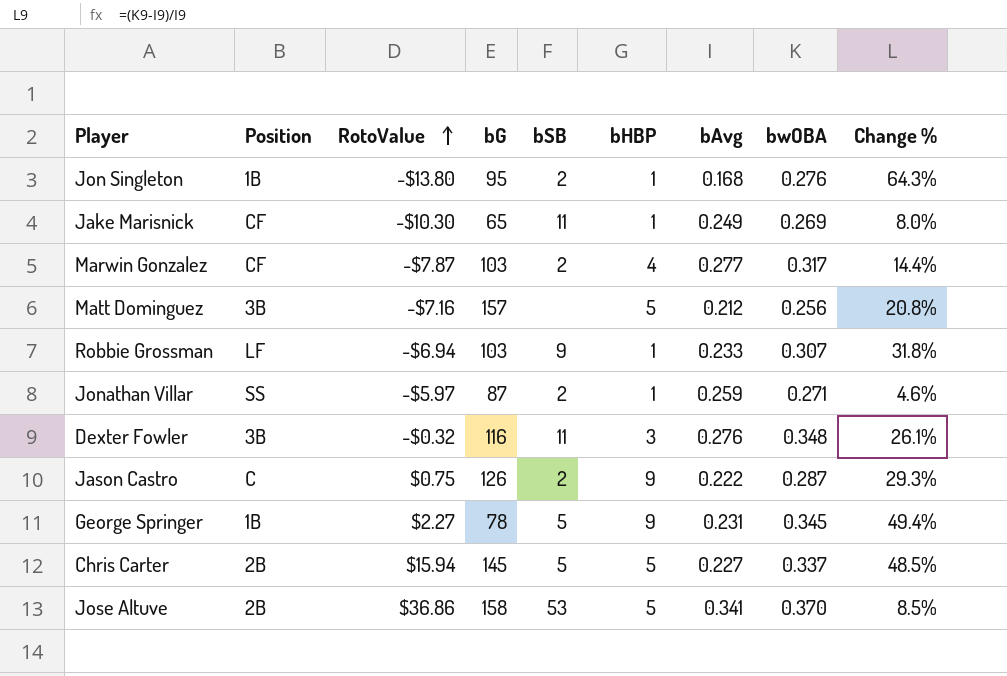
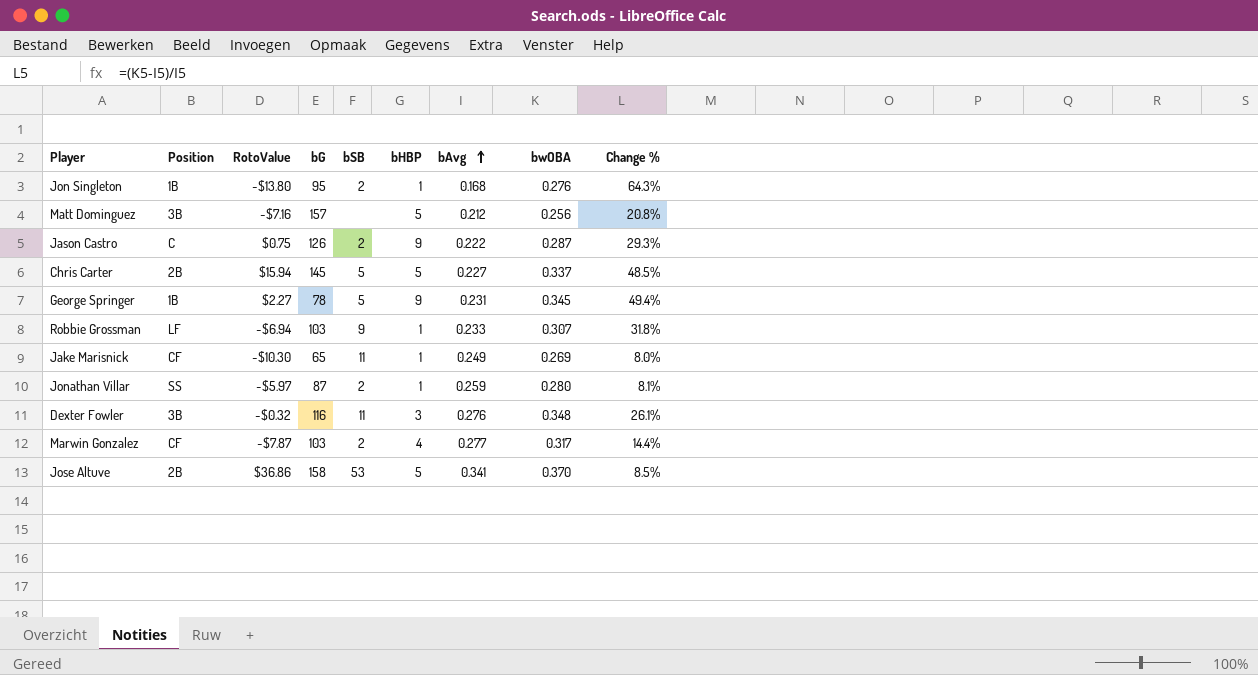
row order: RotoValue ascending -> bAvg ascending
Jonathan Villar | bwOBA: 0.271 -> 0.280
Jonathan Villar | Change %: 4.6% -> 8.1%

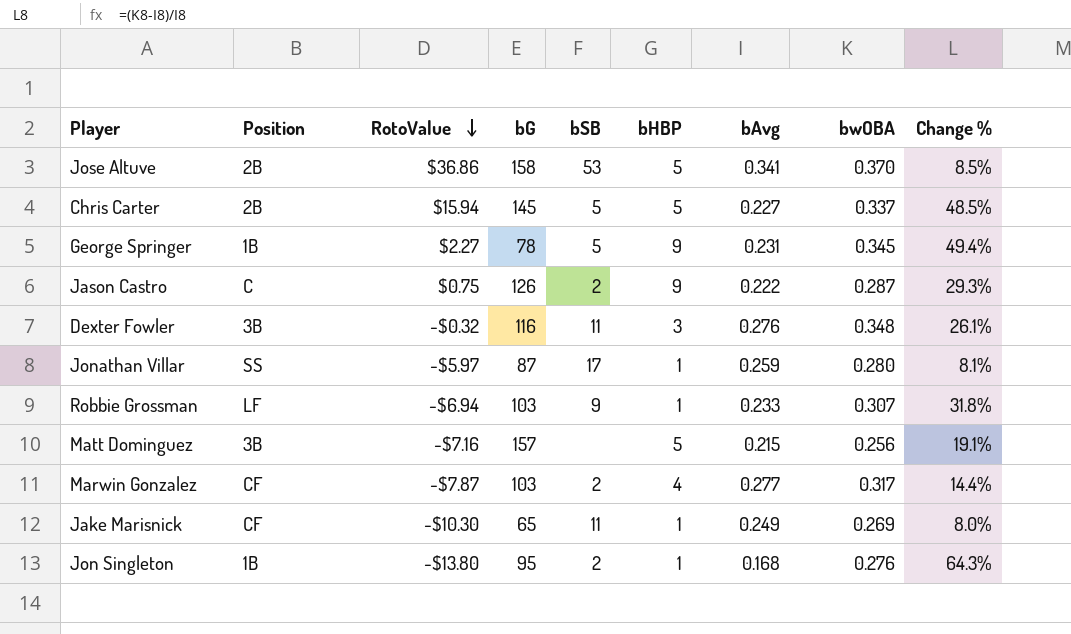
row order: bAvg ascending -> RotoValue descending
Jonathan Villar | bSB: 2 -> 17
Matt Dominguez | bAvg: 0.212 -> 0.215
Matt Dominguez | Change %: 20.8% -> 19.1%

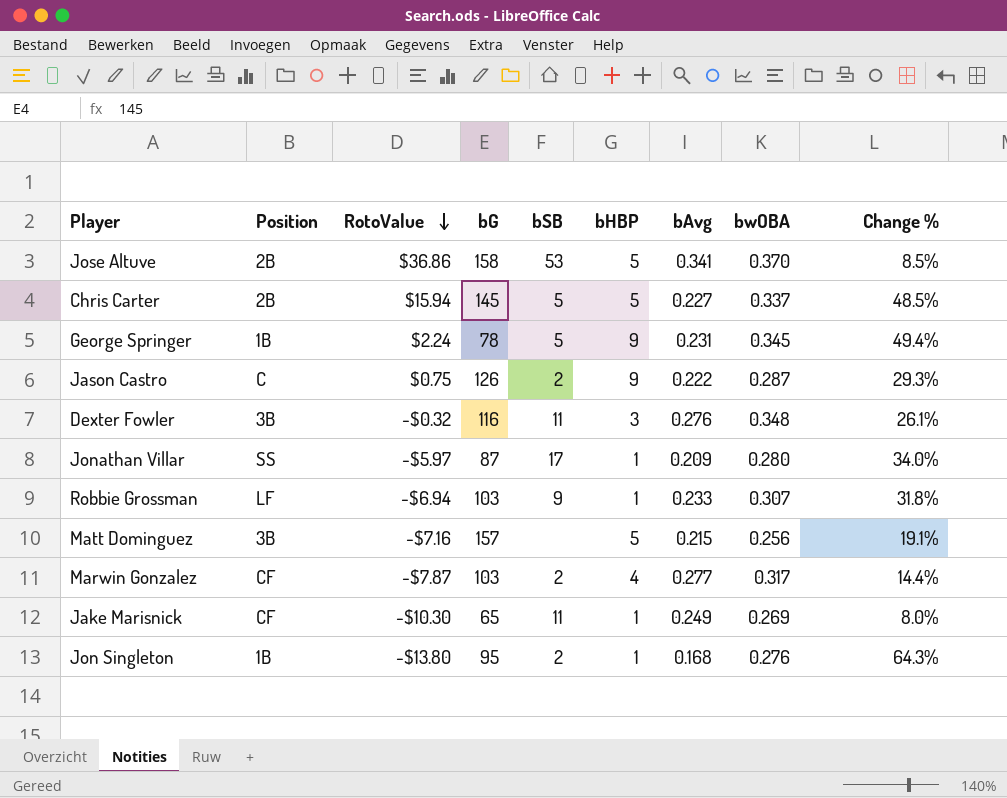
George Springer | RotoValue: $2.27 -> $2.24
Jonathan Villar | bAvg: 0.259 -> 0.209
Jonathan Villar | Change %: 8.1% -> 34.0%

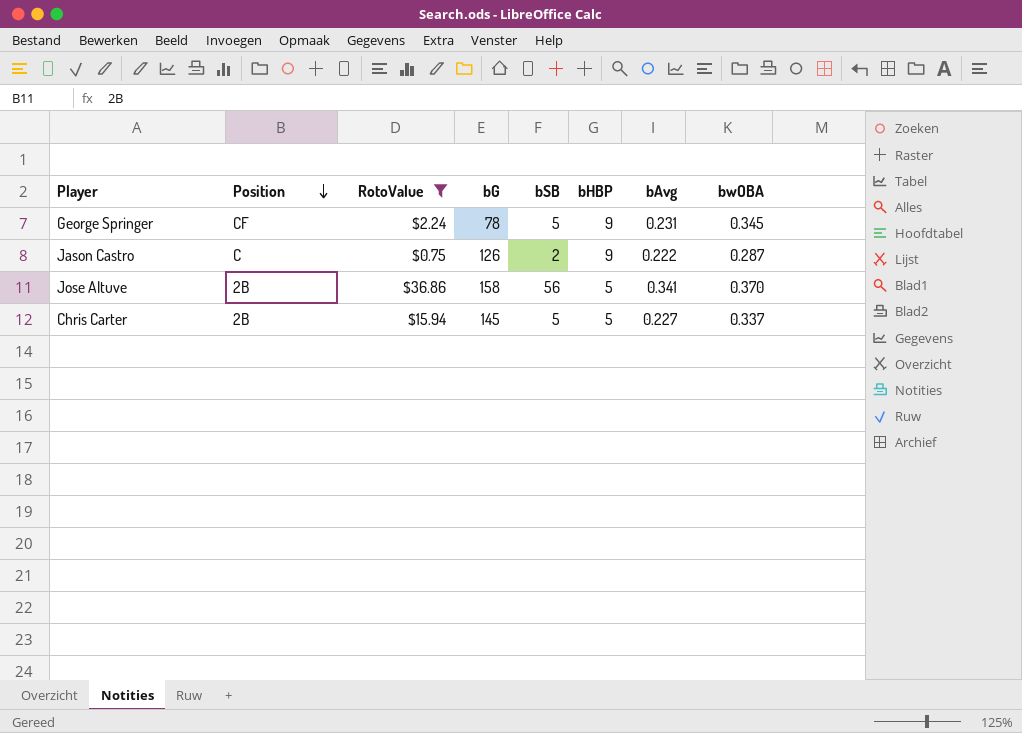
filter: none -> RotoValue >= $0.75
row order: RotoValue descending -> Position descending
column Change % | formula: ([bwOBA] - [bAvg]) / [bAvg] -> none
George Springer | Position: 1B -> CF
Jose Altuve | bSB: 53 -> 56

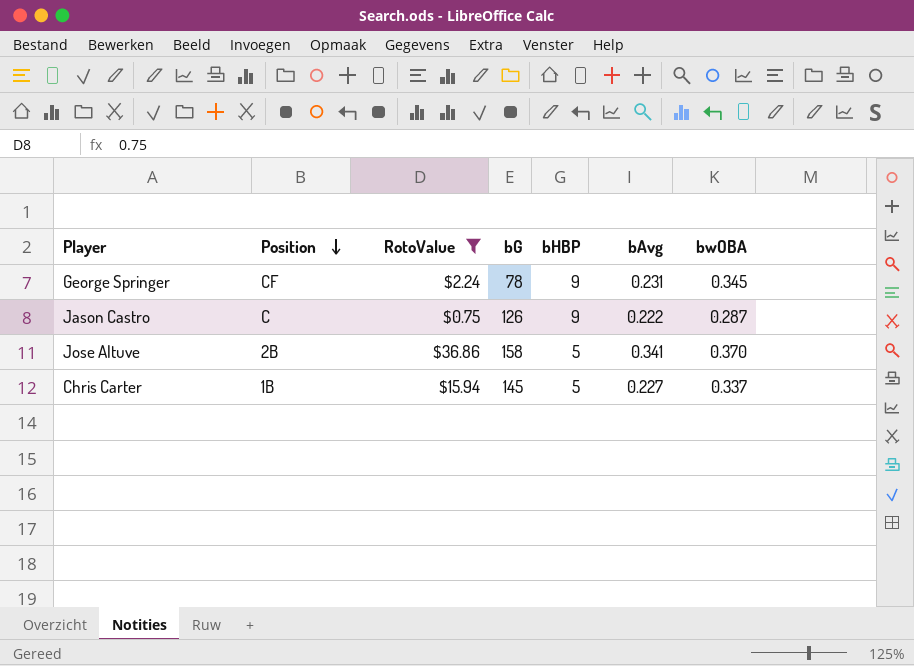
column bSB | position: 5 -> none
Chris Carter | Position: 2B -> 1B

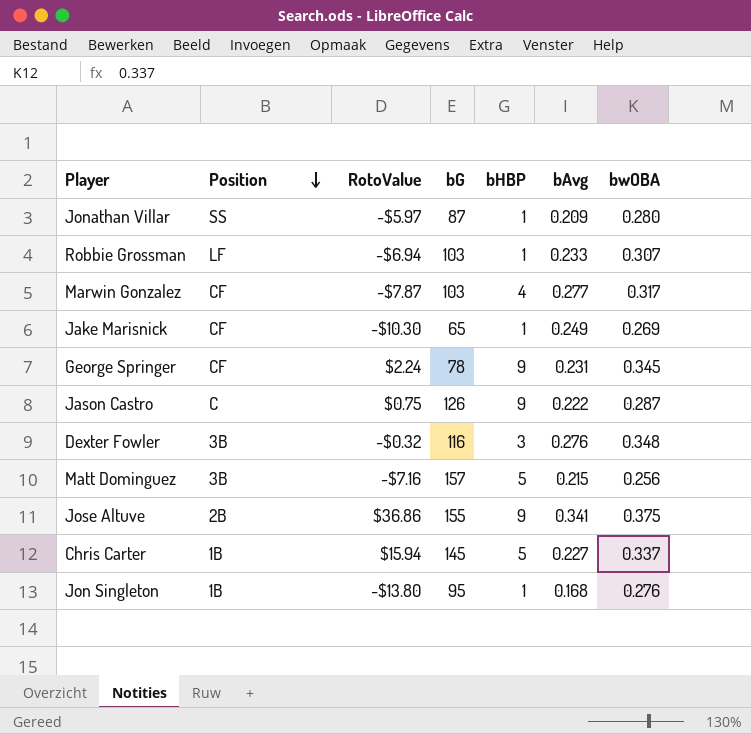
filter: RotoValue >= $0.75 -> none
Jose Altuve | bG: 158 -> 155
Jose Altuve | bHBP: 5 -> 9
Jose Altuve | bwOBA: 0.370 -> 0.375

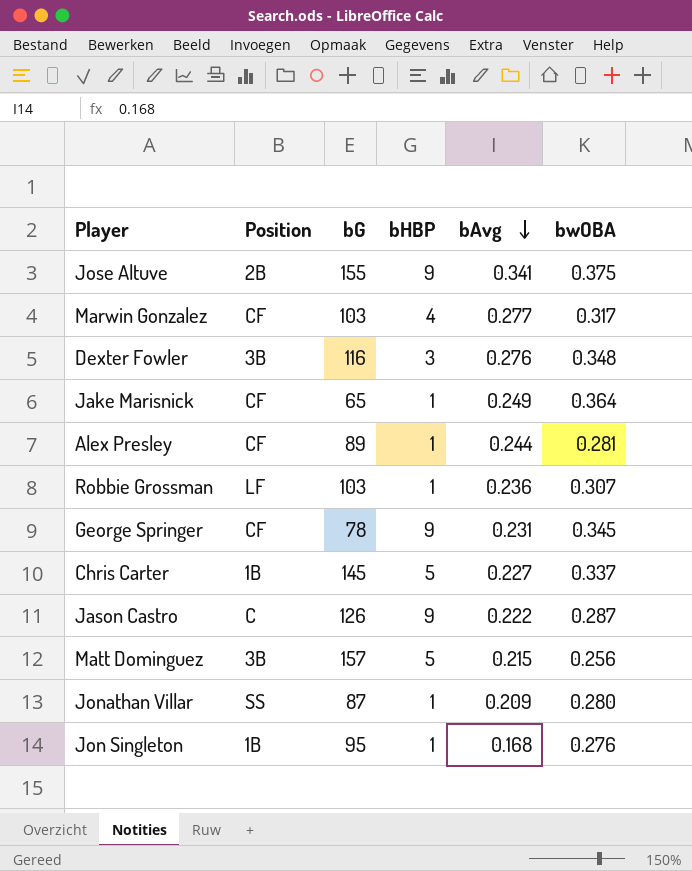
row order: Position descending -> bAvg descending
column RotoValue | position: 3 -> none
Jake Marisnick | bwOBA: 0.269 -> 0.364
row Alex Presley: none -> CF | 89 | 1 | 0.244 | 0.281
Robbie Grossman | bAvg: 0.233 -> 0.236

